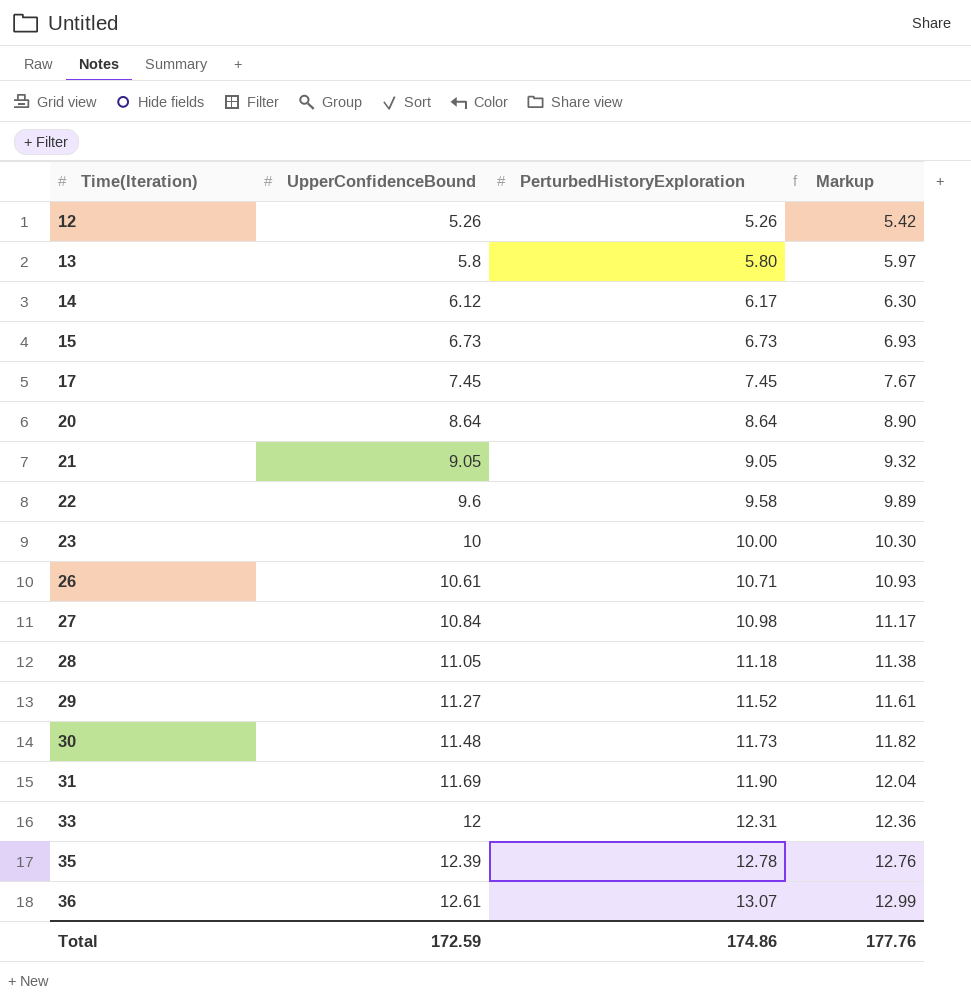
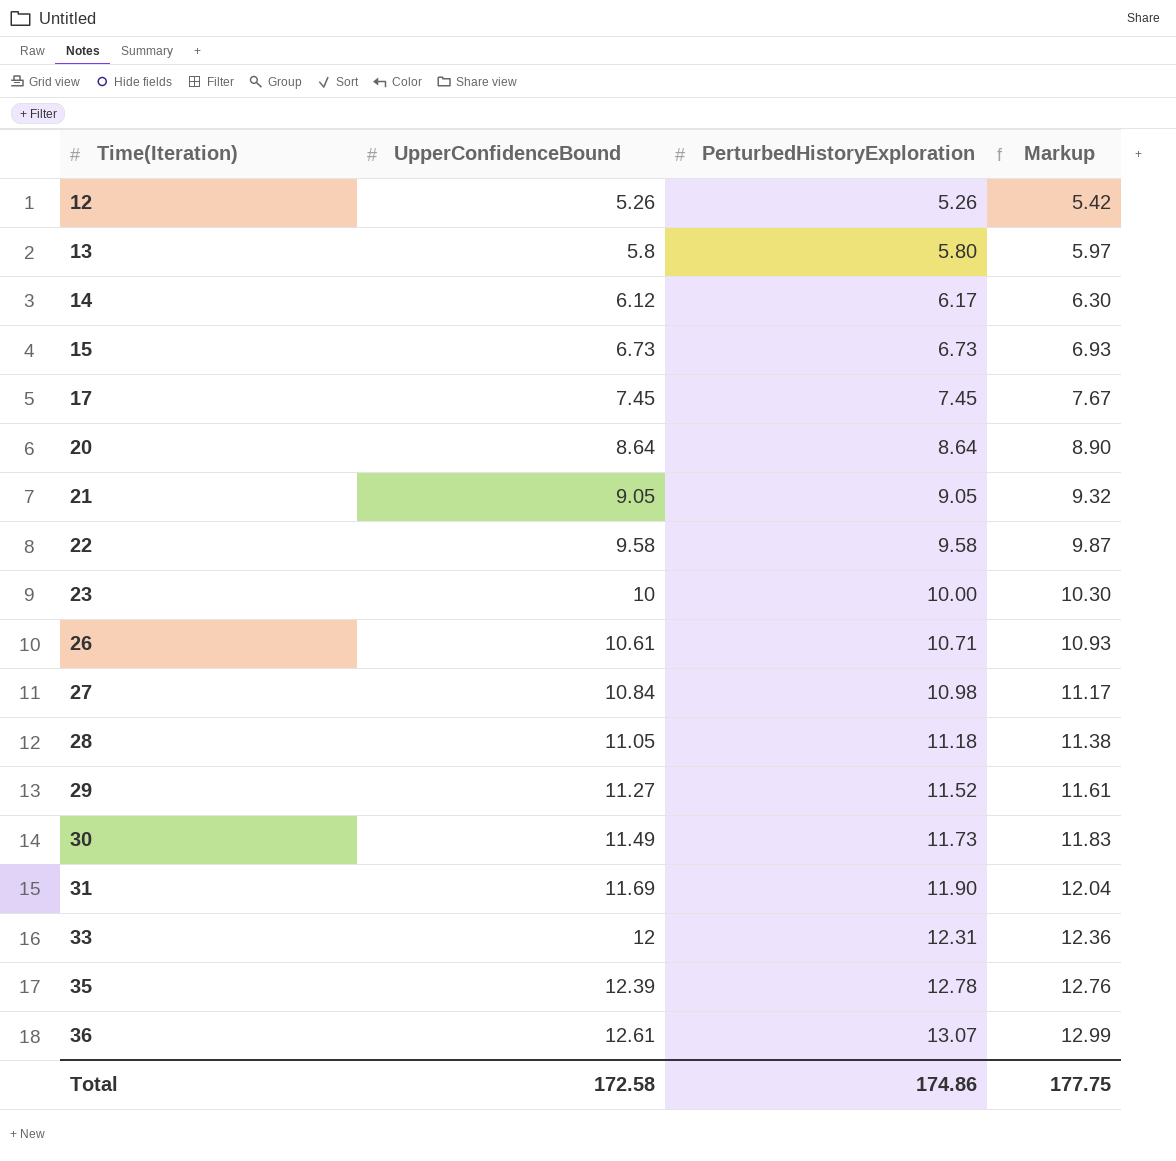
22 | UpperConfidenceBound: 9.6 -> 9.58
22 | Markup: 9.89 -> 9.87
30 | UpperConfidenceBound: 11.48 -> 11.49
30 | Markup: 11.82 -> 11.83
Total | UpperConfidenceBound: 172.59 -> 172.58
Total | Markup: 177.76 -> 177.75

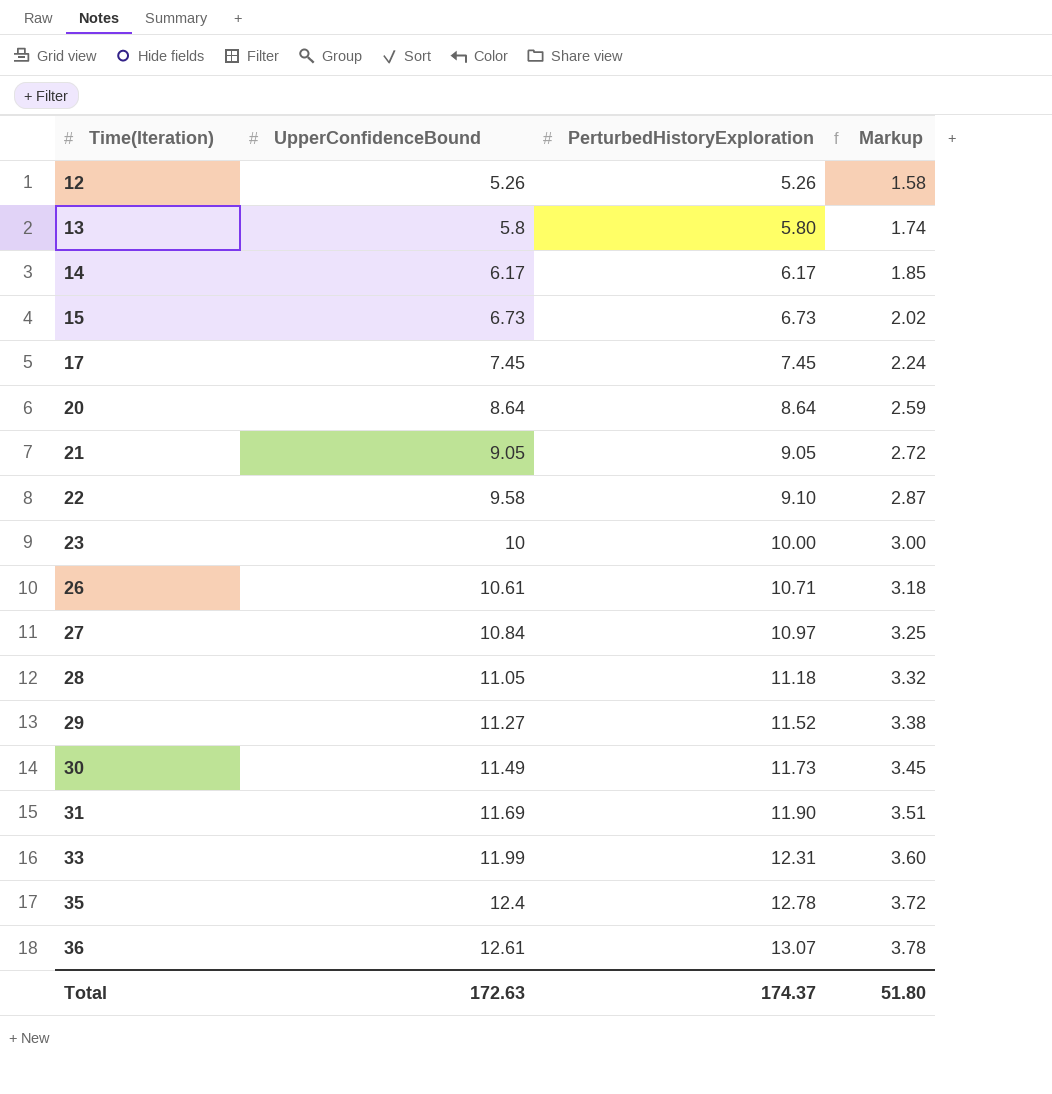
column Markup | formula: [UpperConfidenceBound] * 1.03 -> [UpperConfidenceBound] * 0.3
14 | UpperConfidenceBound: 6.12 -> 6.17
22 | PerturbedHistoryExploration: 9.58 -> 9.10
27 | PerturbedHistoryExploration: 10.98 -> 10.97
33 | UpperConfidenceBound: 12 -> 11.99
35 | UpperConfidenceBound: 12.39 -> 12.4
Total | UpperConfidenceBound: 172.58 -> 172.63
Total | PerturbedHistoryExploration: 174.86 -> 174.37
Total | Markup: 177.75 -> 51.80

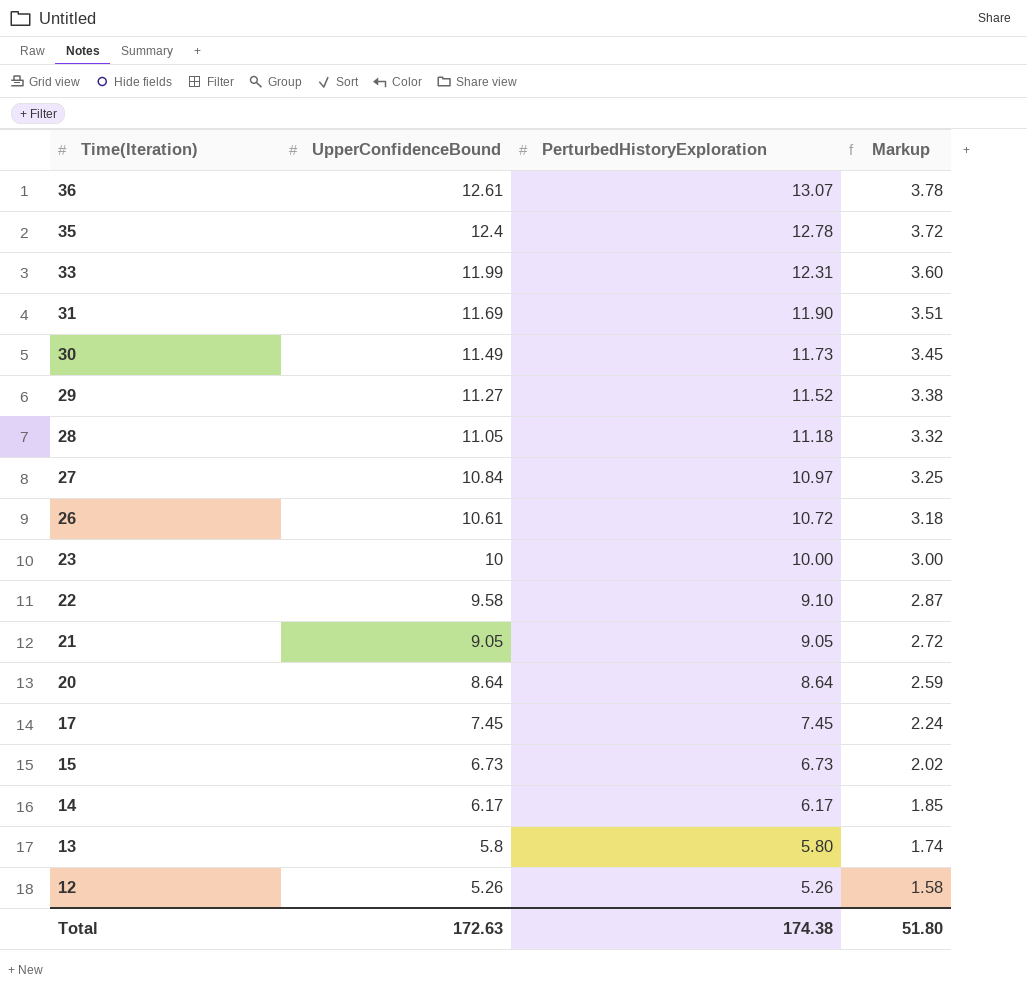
row order: Time(Iteration) ascending -> Time(Iteration) descending
26 | PerturbedHistoryExploration: 10.71 -> 10.72
Total | PerturbedHistoryExploration: 174.37 -> 174.38

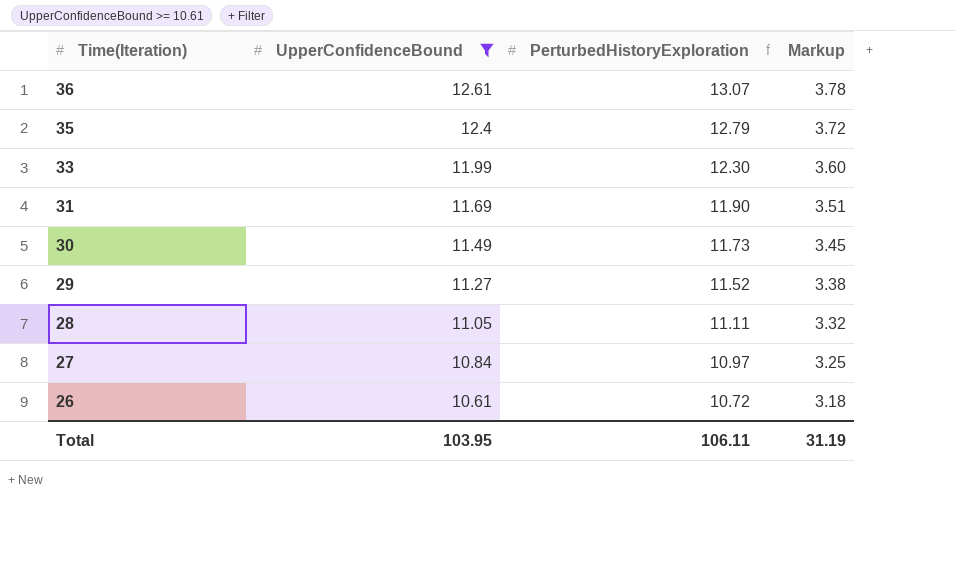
filter: none -> UpperConfidenceBound >= 10.61
35 | PerturbedHistoryExploration: 12.78 -> 12.79
33 | PerturbedHistoryExploration: 12.31 -> 12.30
28 | PerturbedHistoryExploration: 11.18 -> 11.11
Total | UpperConfidenceBound: 172.63 -> 103.95
Total | PerturbedHistoryExploration: 174.38 -> 106.11
Total | Markup: 51.80 -> 31.19

